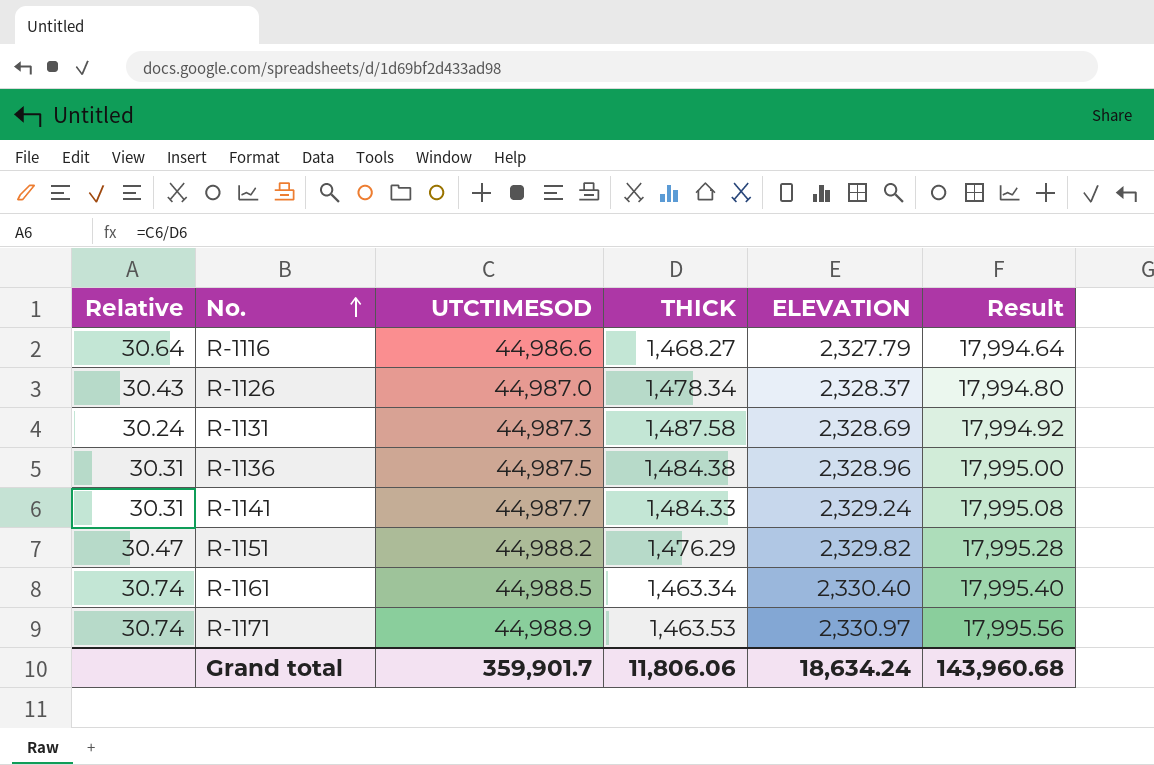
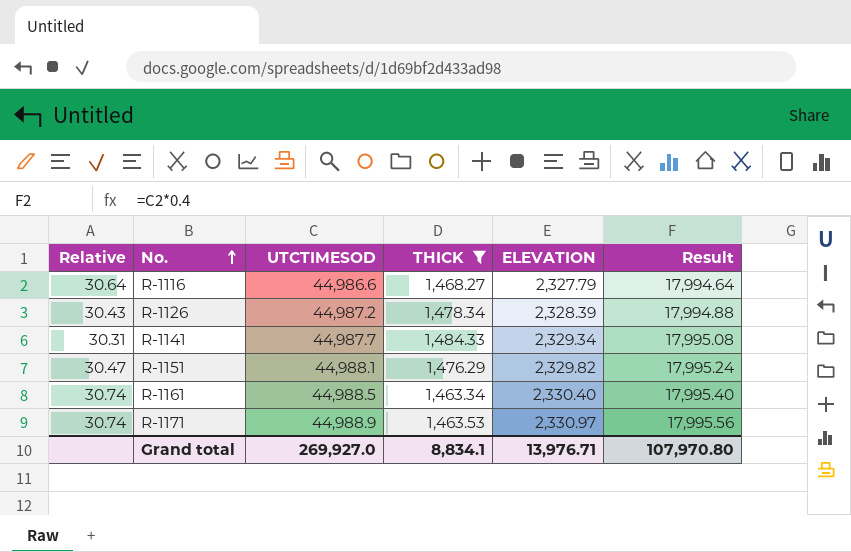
filter: none -> THICK <= 1,484.33
R-1126 | UTCTIMESOD: 44,987.0 -> 44,987.2
R-1126 | ELEVATION: 2,328.37 -> 2,328.39
R-1126 | Result: 17,994.80 -> 17,994.88
R-1141 | ELEVATION: 2,329.24 -> 2,329.34
R-1151 | UTCTIMESOD: 44,988.2 -> 44,988.1
R-1151 | Result: 17,995.28 -> 17,995.24
Grand total | UTCTIMESOD: 359,901.7 -> 269,927.0
Grand total | THICK: 11,806.06 -> 8,834.1
Grand total | ELEVATION: 18,634.24 -> 13,976.71
Grand total | Result: 143,960.68 -> 107,970.80

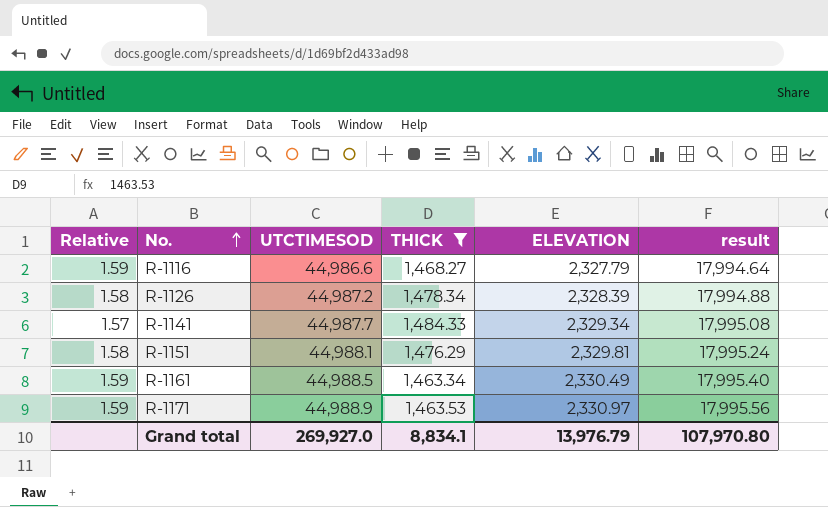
column Relative | formula: [UTCTIMESOD] / [THICK] -> [ELEVATION] / [THICK]
column name: Result -> result
R-1151 | ELEVATION: 2,329.82 -> 2,329.81
R-1161 | ELEVATION: 2,330.40 -> 2,330.49
Grand total | ELEVATION: 13,976.71 -> 13,976.79

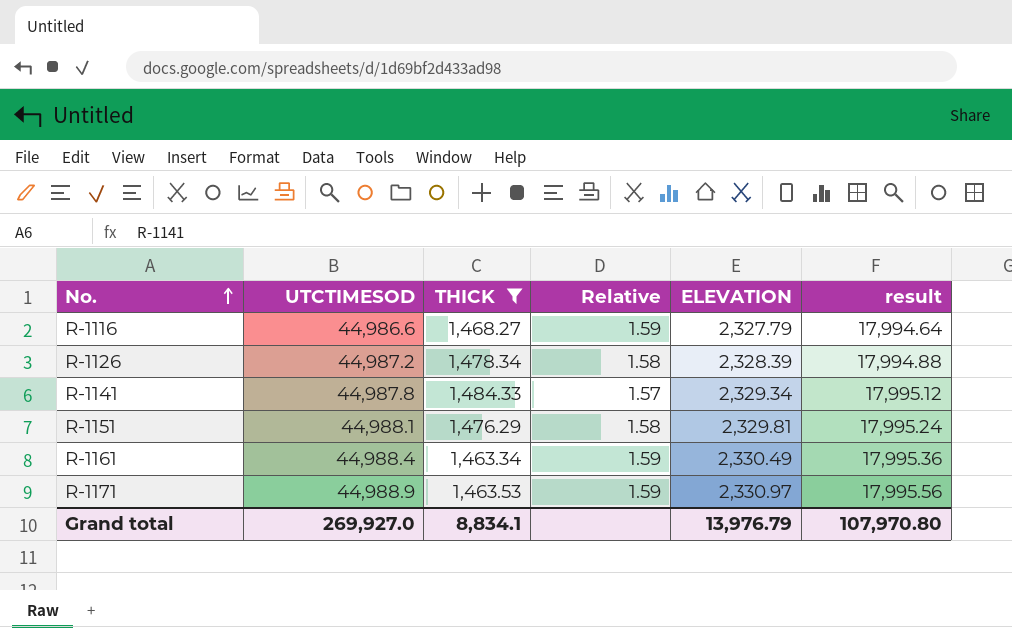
column Relative | position: 1 -> 4
R-1141 | UTCTIMESOD: 44,987.7 -> 44,987.8
R-1141 | result: 17,995.08 -> 17,995.12
R-1161 | UTCTIMESOD: 44,988.5 -> 44,988.4
R-1161 | result: 17,995.40 -> 17,995.36

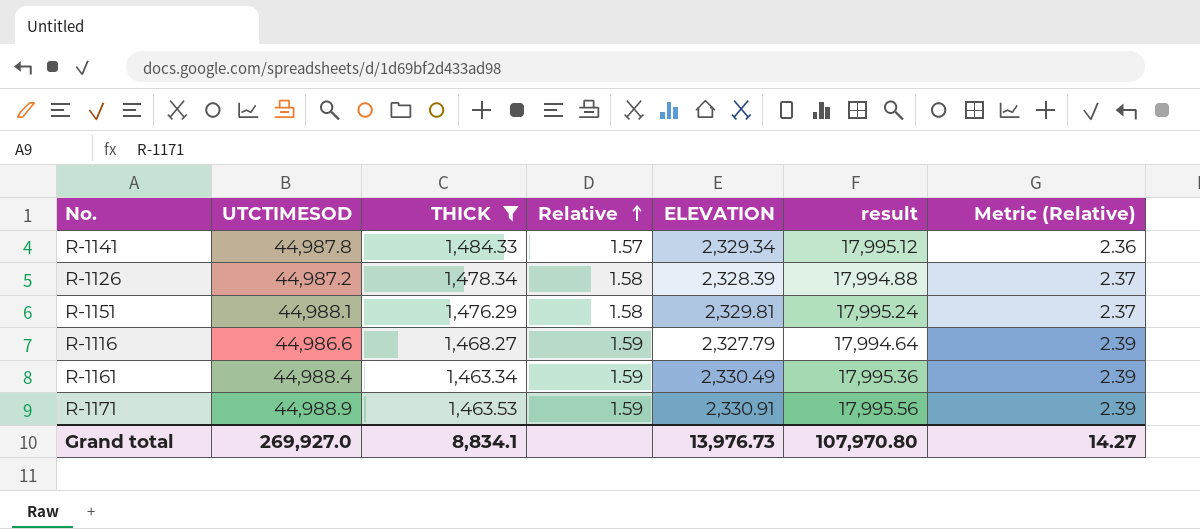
row order: No. ascending -> Relative ascending
column Metric (Relative) | formula: none -> [Relative] * 1.5
R-1171 | ELEVATION: 2,330.97 -> 2,330.91
Grand total | ELEVATION: 13,976.79 -> 13,976.73

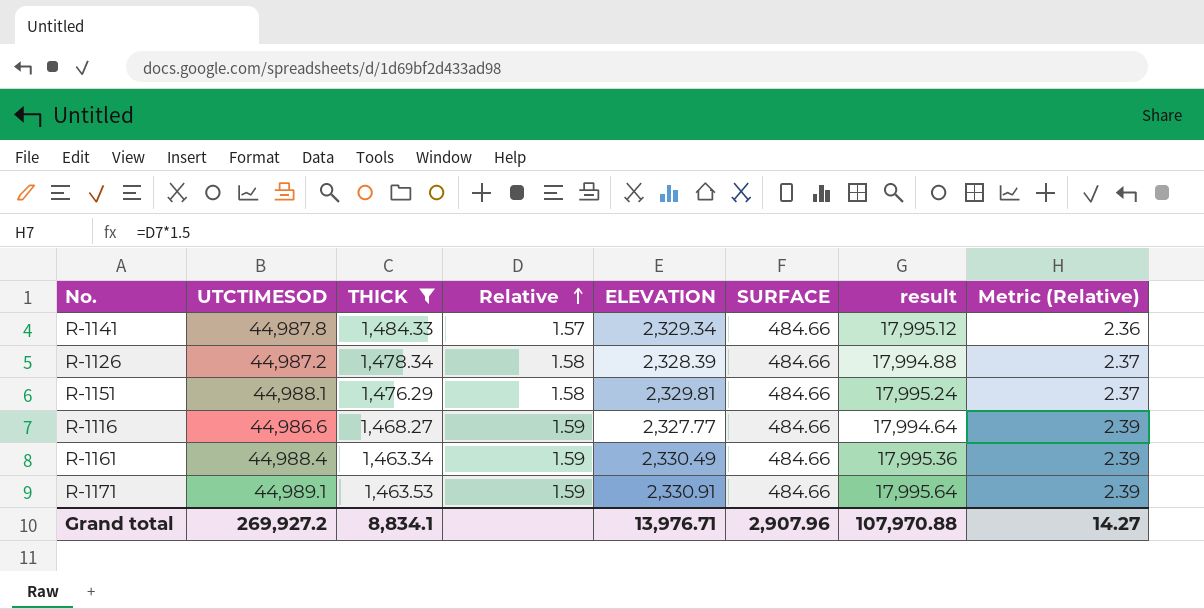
column SURFACE | position: none -> 6
R-1116 | ELEVATION: 2,327.79 -> 2,327.77
R-1171 | UTCTIMESOD: 44,988.9 -> 44,989.1
R-1171 | result: 17,995.56 -> 17,995.64
Grand total | UTCTIMESOD: 269,927.0 -> 269,927.2
Grand total | ELEVATION: 13,976.73 -> 13,976.71
Grand total | result: 107,970.80 -> 107,970.88

